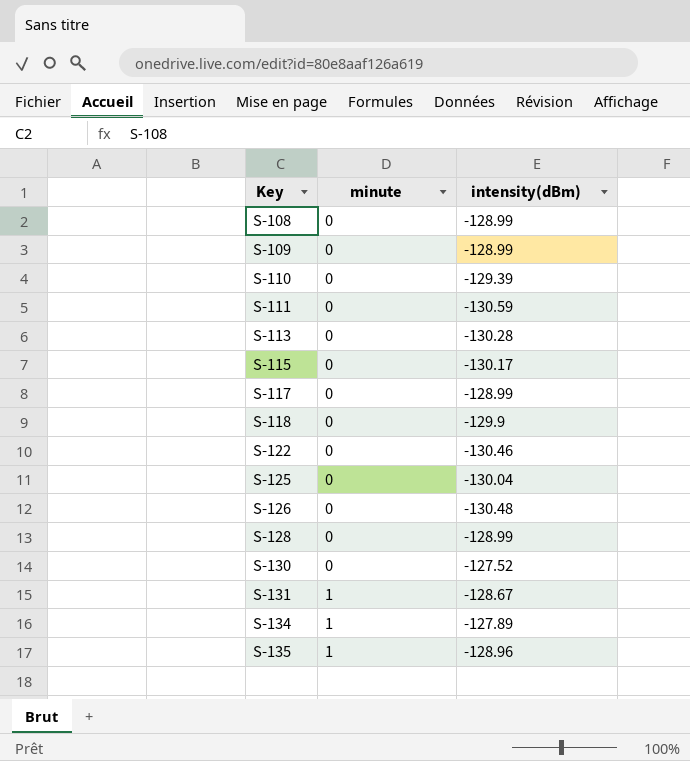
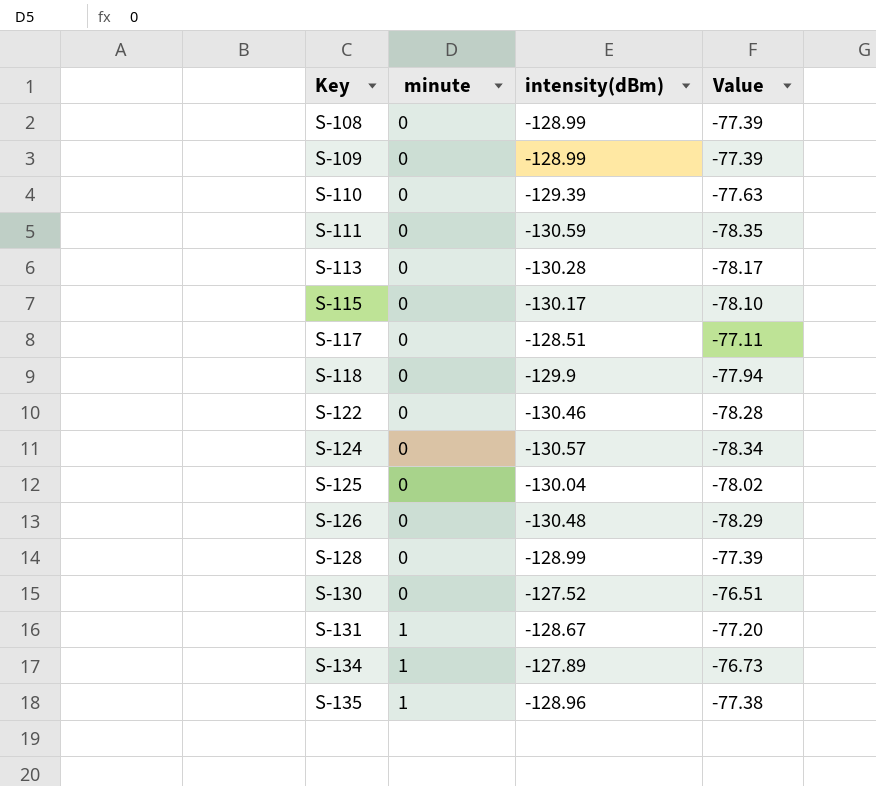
column Value | formula: none -> [intensity(dBm)] * 0.6
S-117 | intensity(dBm): -128.99 -> -128.51
row S-124: none -> 0 | -130.57 | -78.34

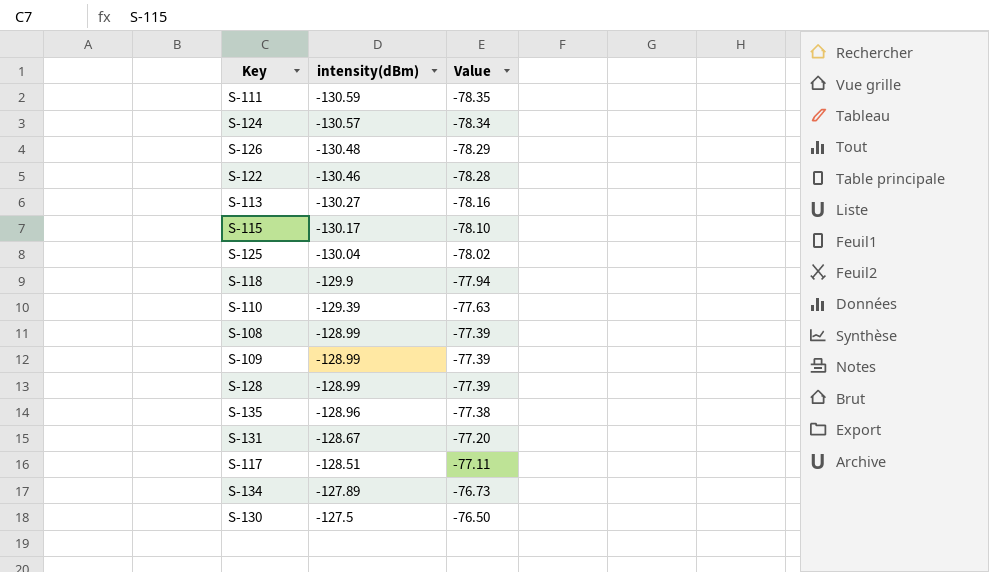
row order: Key ascending -> intensity(dBm) ascending
column minute | position: 2 -> none
S-113 | intensity(dBm): -130.28 -> -130.27
S-113 | Value: -78.17 -> -78.16
S-130 | intensity(dBm): -127.52 -> -127.5
S-130 | Value: -76.51 -> -76.50

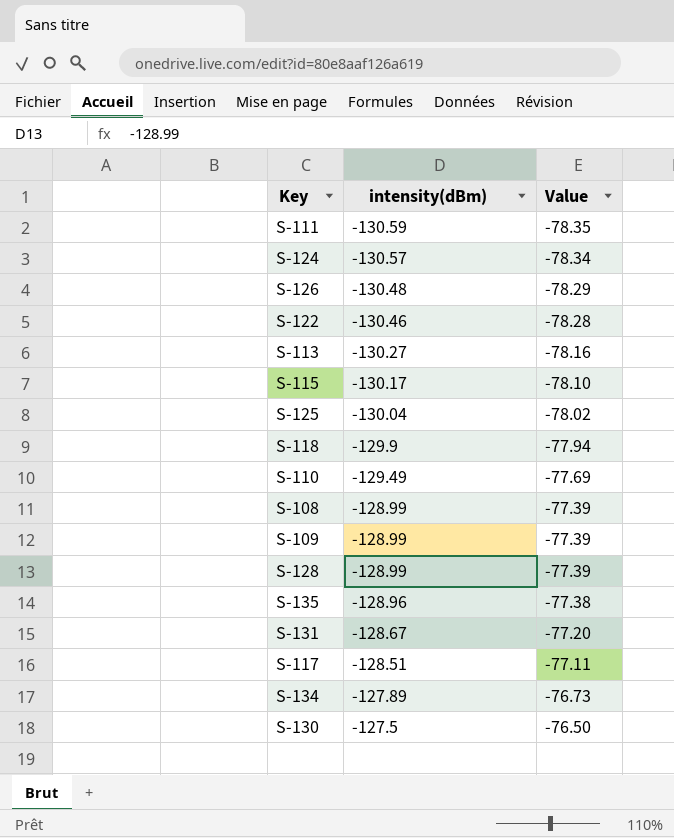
S-110 | intensity(dBm): -129.39 -> -129.49
S-110 | Value: -77.63 -> -77.69

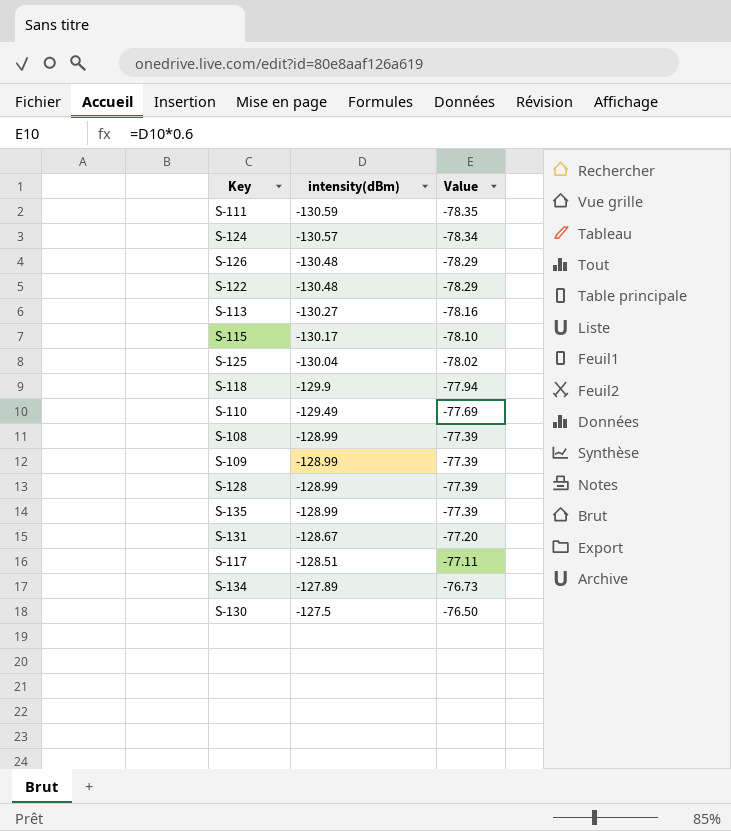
S-122 | intensity(dBm): -130.46 -> -130.48
S-122 | Value: -78.28 -> -78.29
S-135 | intensity(dBm): -128.96 -> -128.99
S-135 | Value: -77.38 -> -77.39

